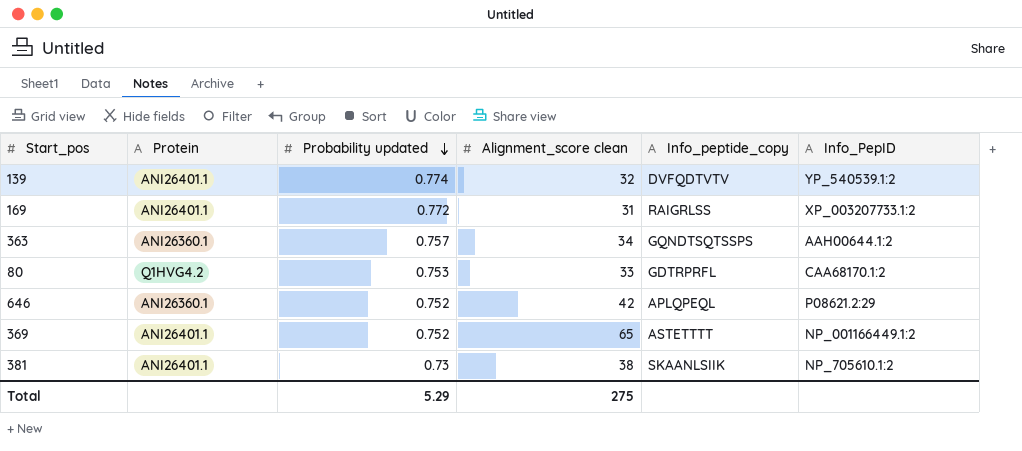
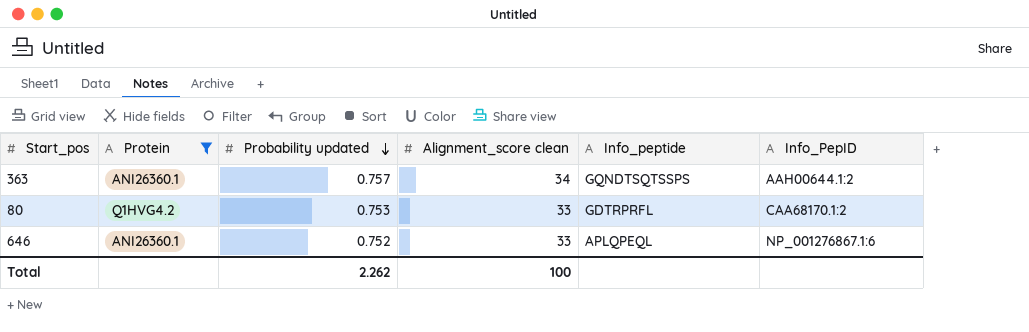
filter: none -> Protein != ANI26401.1
column name: Info_peptide_copy -> Info_peptide
646 | Alignment_score clean: 42 -> 33
646 | Info_PepID: P08621.2:29 -> NP_001276867.1:6
Total | Probability updated: 5.29 -> 2.262
Total | Alignment_score clean: 275 -> 100

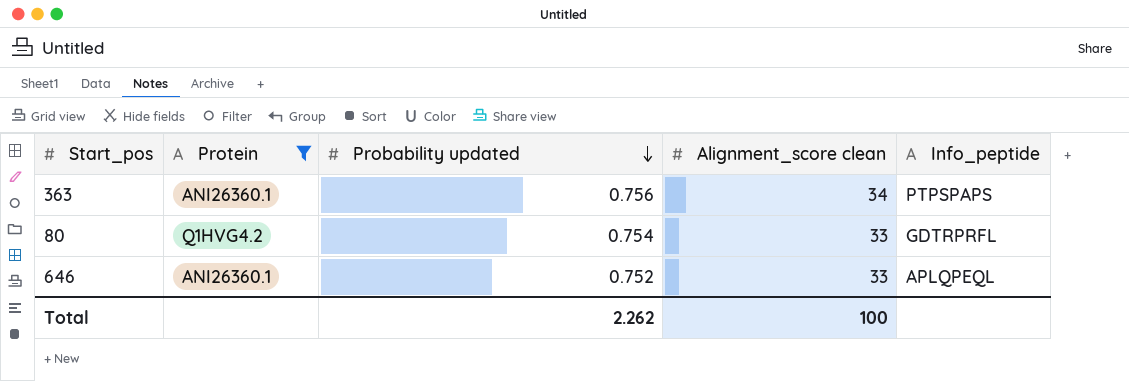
column Info_PepID | position: 6 -> none
363 | Probability updated: 0.757 -> 0.756
363 | Info_peptide: GQNDTSQTSSPS -> PTPSPAPS
80 | Probability updated: 0.753 -> 0.754

